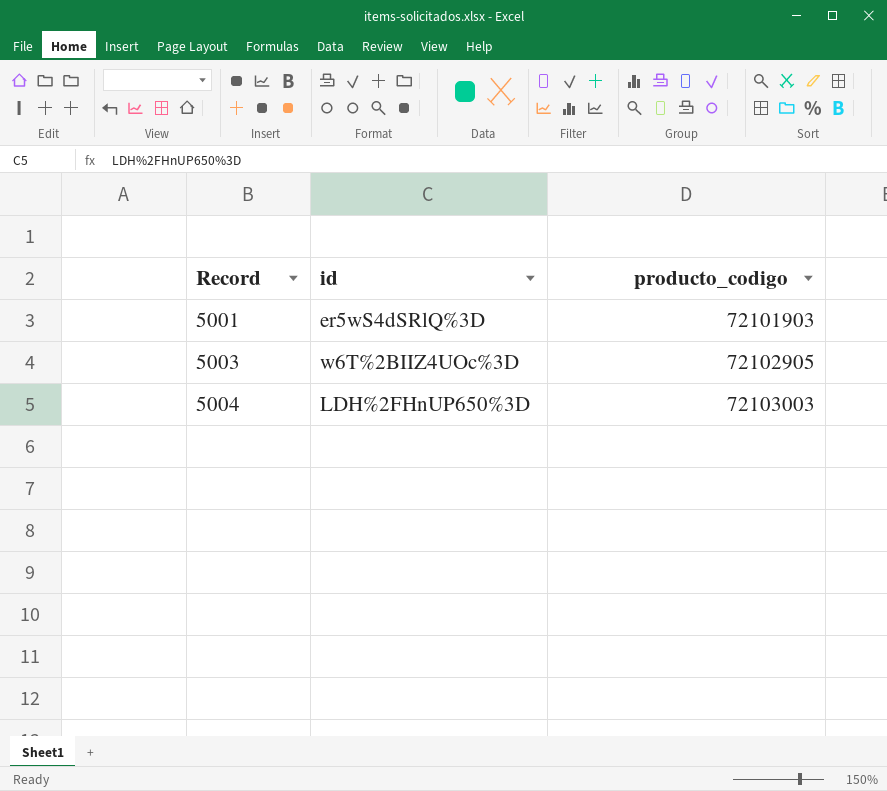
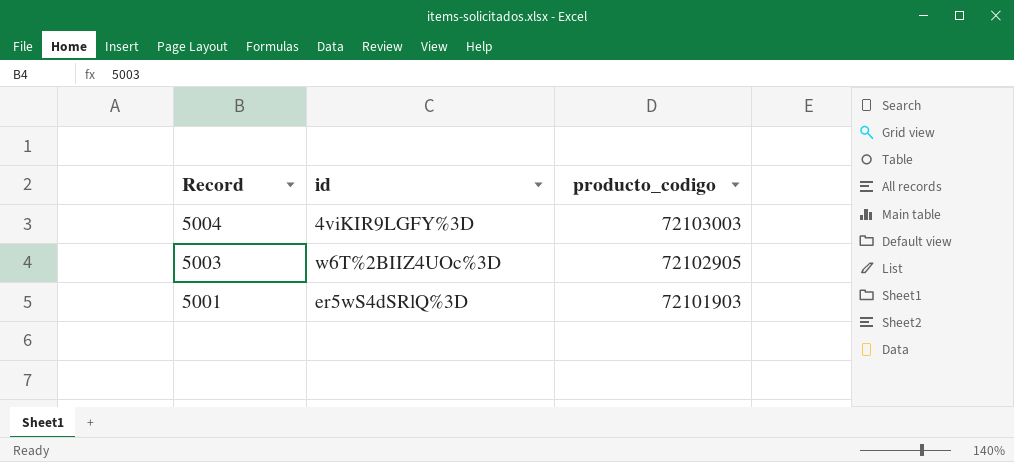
row order: Record ascending -> Record descending
5004 | id: LDH%2FHnUP650%3D -> 4viKIR9LGFY%3D

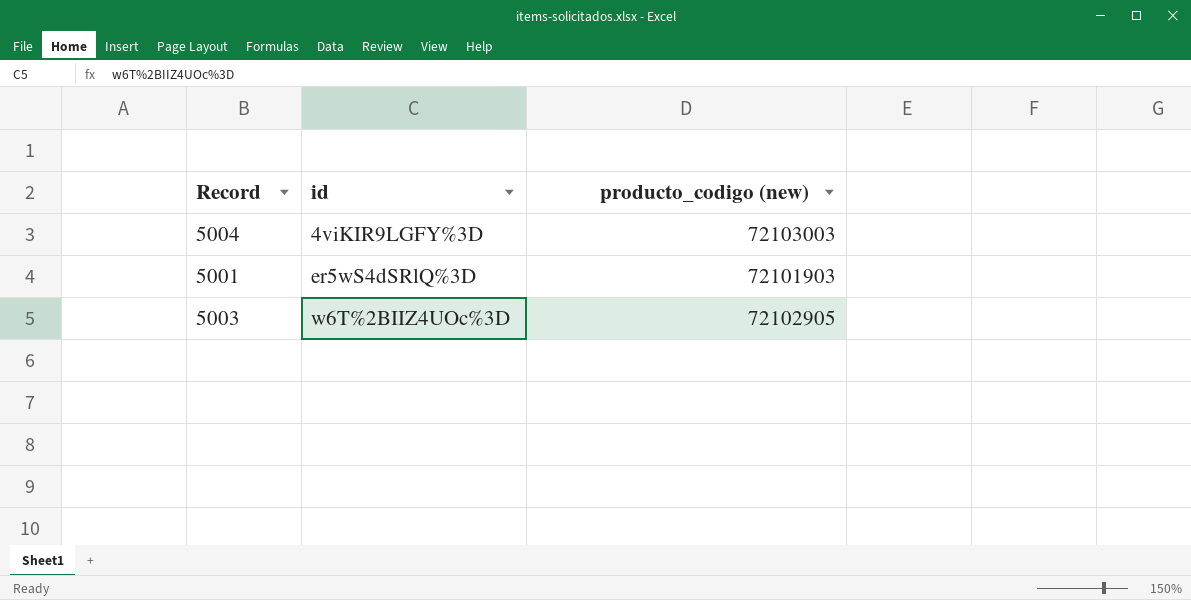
row order: Record descending -> id ascending
column name: producto_codigo -> producto_codigo (new)

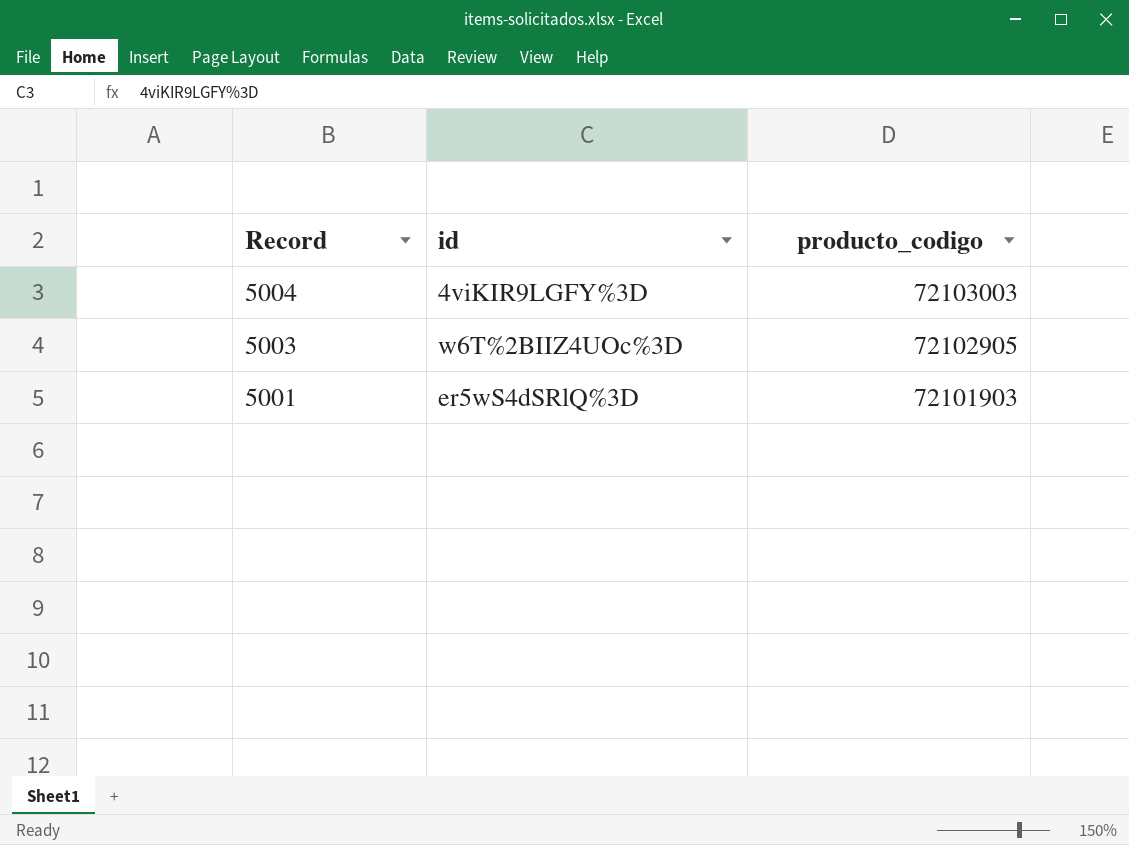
row order: id ascending -> Record descending
column name: producto_codigo (new) -> producto_codigo

